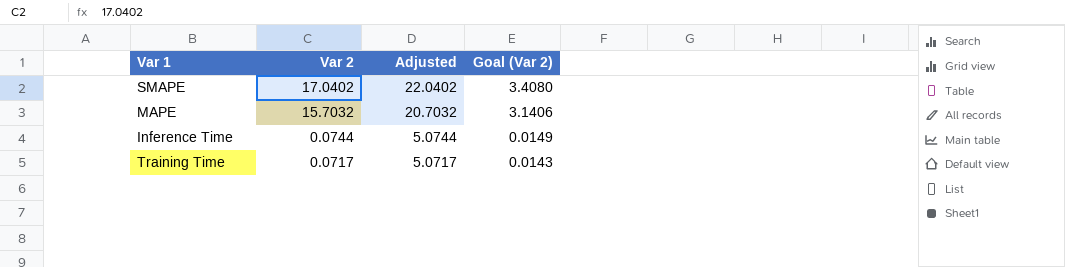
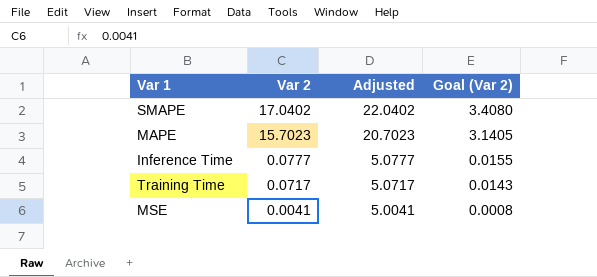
MAPE | Var 2: 15.7032 -> 15.7023
MAPE | Adjusted: 20.7032 -> 20.7023
MAPE | Goal (Var 2): 3.1406 -> 3.1405
Inference Time | Var 2: 0.0744 -> 0.0777
Inference Time | Adjusted: 5.0744 -> 5.0777
Inference Time | Goal (Var 2): 0.0149 -> 0.0155
row MSE: none -> 0.0041 | 5.0041 | 0.0008

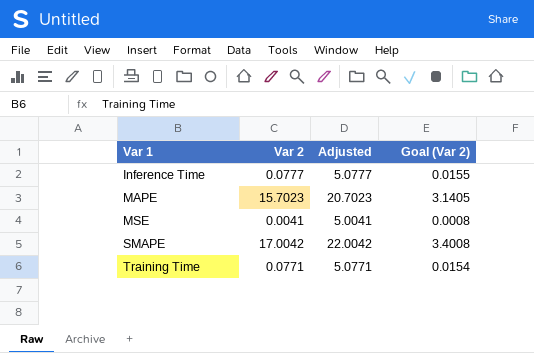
row order: Var 2 descending -> Var 1 ascending
SMAPE | Var 2: 17.0402 -> 17.0042
SMAPE | Adjusted: 22.0402 -> 22.0042
SMAPE | Goal (Var 2): 3.4080 -> 3.4008
Training Time | Var 2: 0.0717 -> 0.0771
Training Time | Adjusted: 5.0717 -> 5.0771
Training Time | Goal (Var 2): 0.0143 -> 0.0154

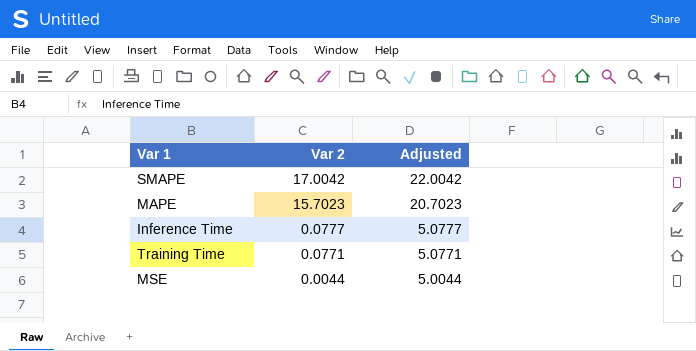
row order: Var 1 ascending -> Var 2 descending
column Goal (Var 2) | formula: [Var 2] * 0.2 -> none
MSE | Var 2: 0.0041 -> 0.0044
MSE | Adjusted: 5.0041 -> 5.0044

